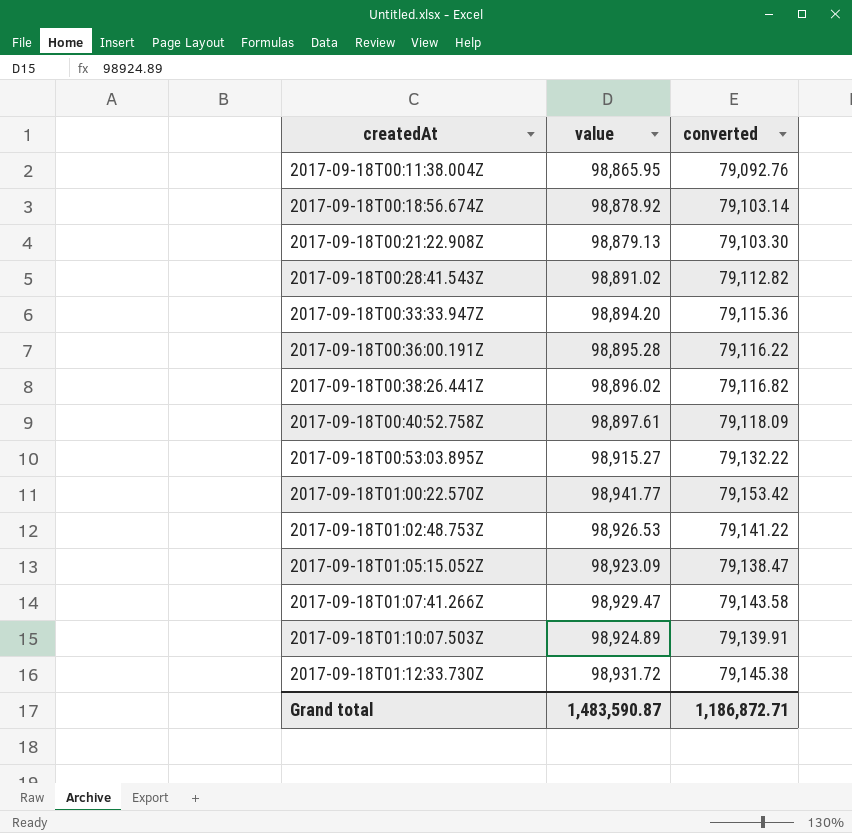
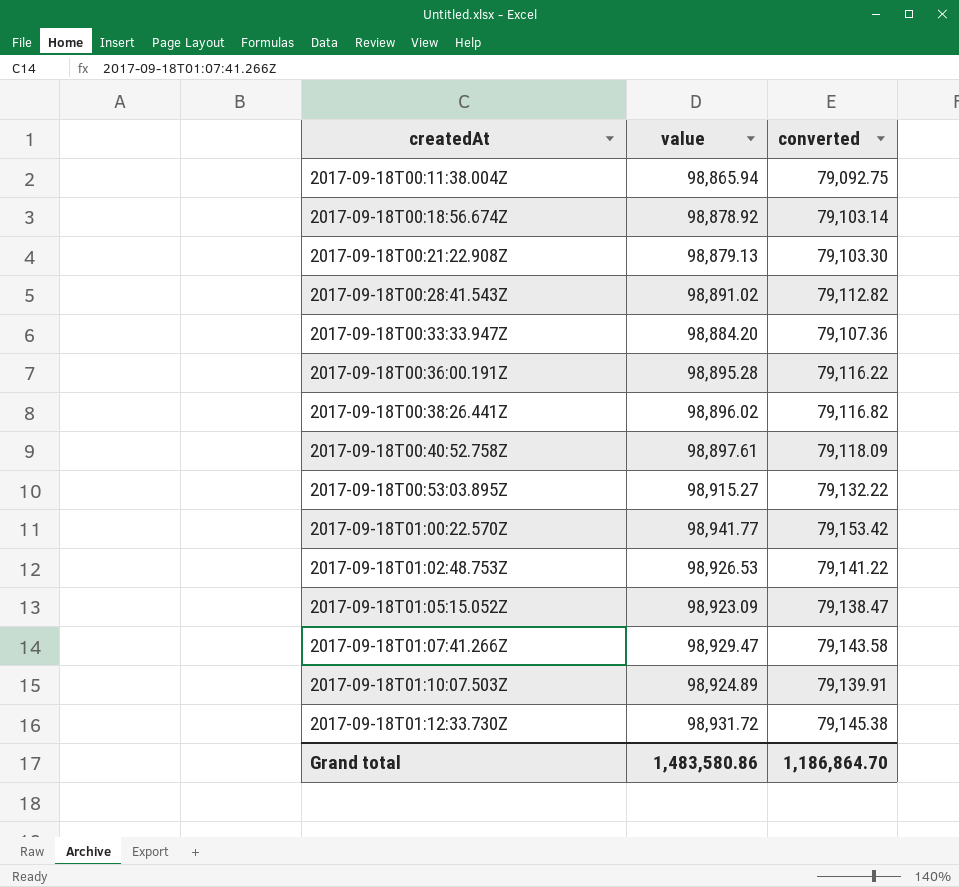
2017-09-18T00:11:38.004Z | value: 98,865.95 -> 98,865.94
2017-09-18T00:11:38.004Z | converted: 79,092.76 -> 79,092.75
2017-09-18T00:33:33.947Z | value: 98,894.20 -> 98,884.20
2017-09-18T00:33:33.947Z | converted: 79,115.36 -> 79,107.36
Grand total | value: 1,483,590.87 -> 1,483,580.86
Grand total | converted: 1,186,872.71 -> 1,186,864.70

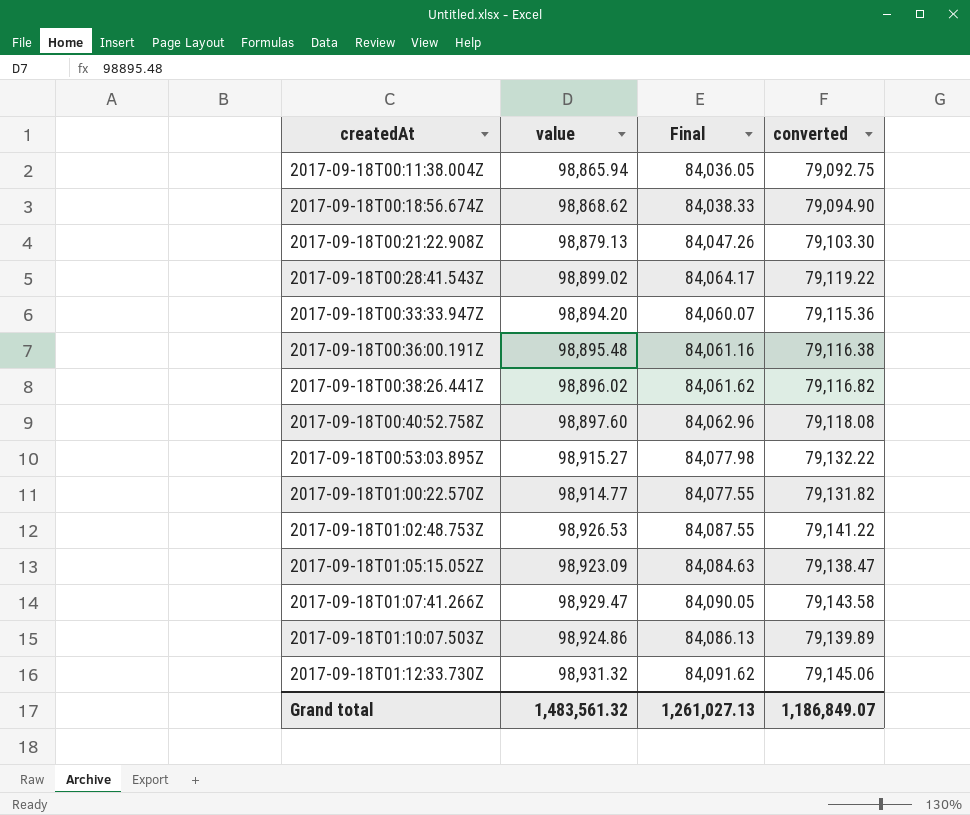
column Final | formula: none -> [value] * 0.85
2017-09-18T00:18:56.674Z | value: 98,878.92 -> 98,868.62
2017-09-18T00:18:56.674Z | converted: 79,103.14 -> 79,094.90
2017-09-18T00:28:41.543Z | value: 98,891.02 -> 98,899.02
2017-09-18T00:28:41.543Z | converted: 79,112.82 -> 79,119.22
2017-09-18T00:33:33.947Z | value: 98,884.20 -> 98,894.20
2017-09-18T00:33:33.947Z | converted: 79,107.36 -> 79,115.36
2017-09-18T00:36:00.191Z | value: 98,895.28 -> 98,895.48
2017-09-18T00:36:00.191Z | converted: 79,116.22 -> 79,116.38
2017-09-18T00:40:52.758Z | value: 98,897.61 -> 98,897.60
2017-09-18T00:40:52.758Z | converted: 79,118.09 -> 79,118.08
2017-09-18T01:00:22.570Z | value: 98,941.77 -> 98,914.77
2017-09-18T01:00:22.570Z | converted: 79,153.42 -> 79,131.82
2017-09-18T01:10:07.503Z | value: 98,924.89 -> 98,924.86
2017-09-18T01:10:07.503Z | converted: 79,139.91 -> 79,139.89
2017-09-18T01:12:33.730Z | value: 98,931.72 -> 98,931.32
2017-09-18T01:12:33.730Z | converted: 79,145.38 -> 79,145.06
Grand total | value: 1,483,580.86 -> 1,483,561.32
Grand total | converted: 1,186,864.70 -> 1,186,849.07

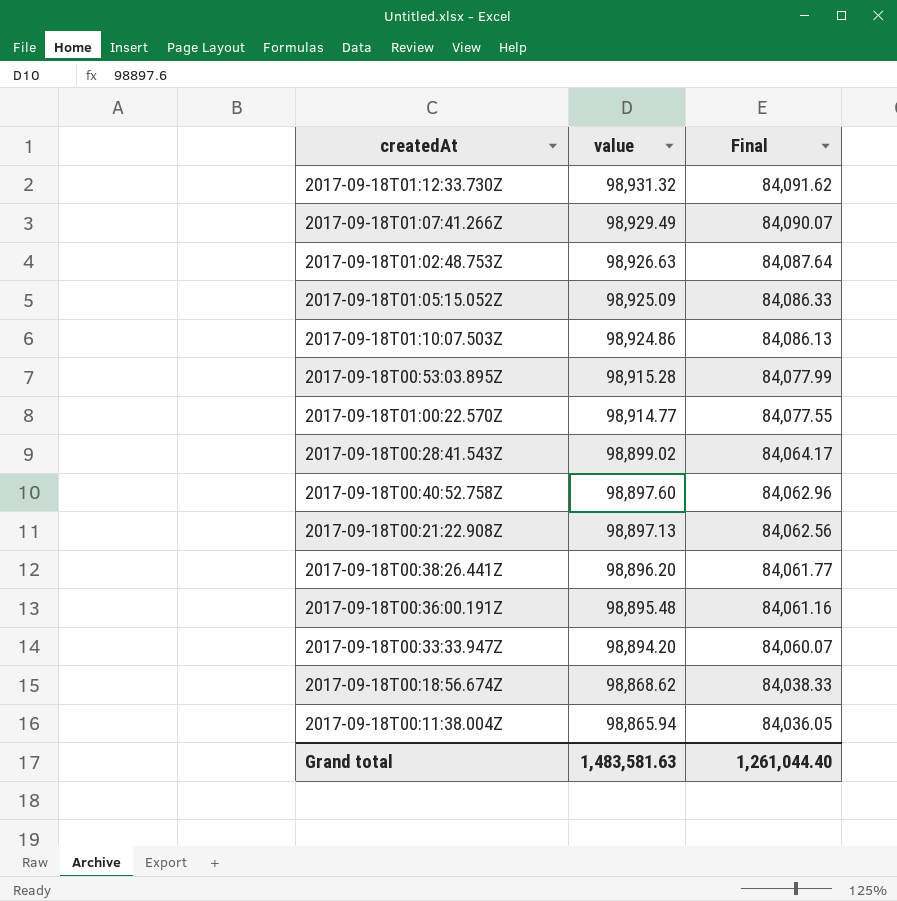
row order: createdAt ascending -> value descending
column converted | formula: [value] * 0.8 -> none
2017-09-18T01:07:41.266Z | value: 98,929.47 -> 98,929.49
2017-09-18T01:07:41.266Z | Final: 84,090.05 -> 84,090.07
2017-09-18T01:02:48.753Z | value: 98,926.53 -> 98,926.63
2017-09-18T01:02:48.753Z | Final: 84,087.55 -> 84,087.64
2017-09-18T01:05:15.052Z | value: 98,923.09 -> 98,925.09
2017-09-18T01:05:15.052Z | Final: 84,084.63 -> 84,086.33
2017-09-18T00:53:03.895Z | value: 98,915.27 -> 98,915.28
2017-09-18T00:53:03.895Z | Final: 84,077.98 -> 84,077.99
2017-09-18T00:21:22.908Z | value: 98,879.13 -> 98,897.13
2017-09-18T00:21:22.908Z | Final: 84,047.26 -> 84,062.56
2017-09-18T00:38:26.441Z | value: 98,896.02 -> 98,896.20
2017-09-18T00:38:26.441Z | Final: 84,061.62 -> 84,061.77
Grand total | value: 1,483,561.32 -> 1,483,581.63
Grand total | Final: 1,261,027.13 -> 1,261,044.40

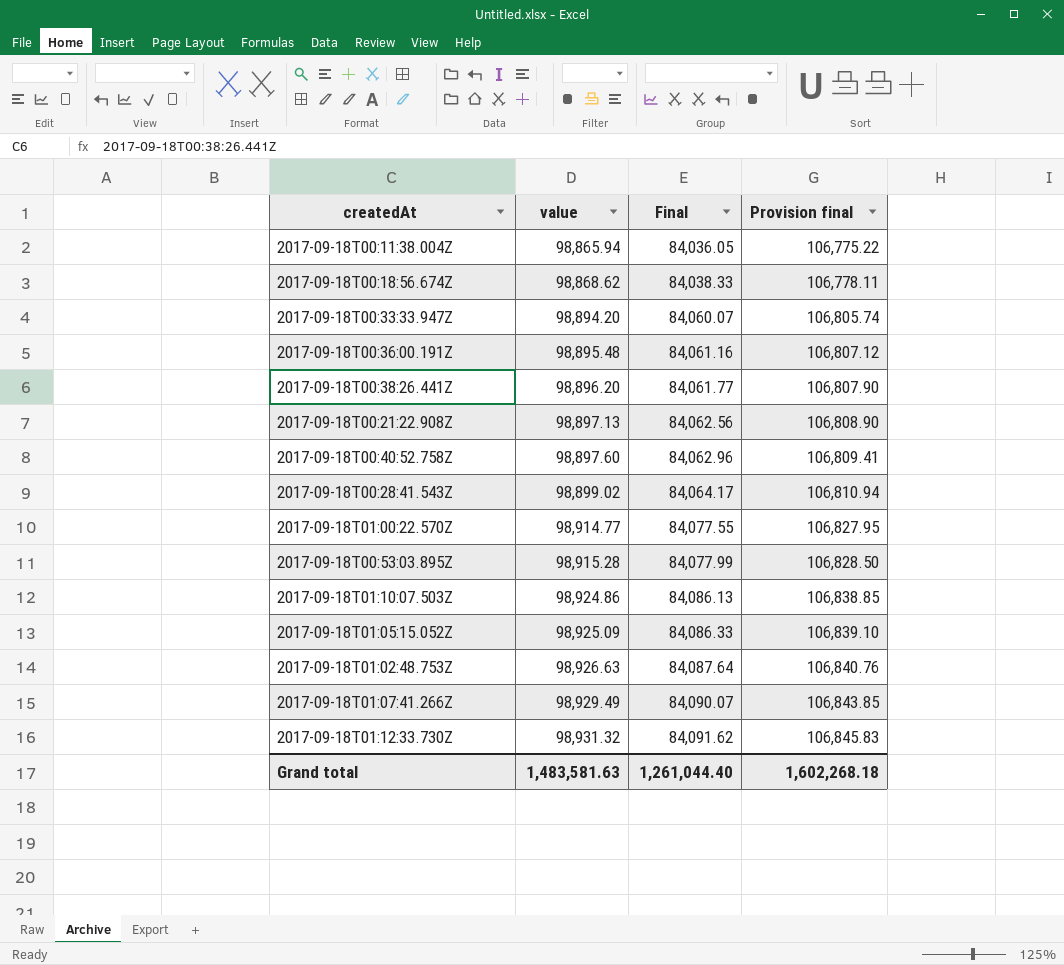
row order: value descending -> value ascending
column Provision final | formula: none -> [value] * 1.08

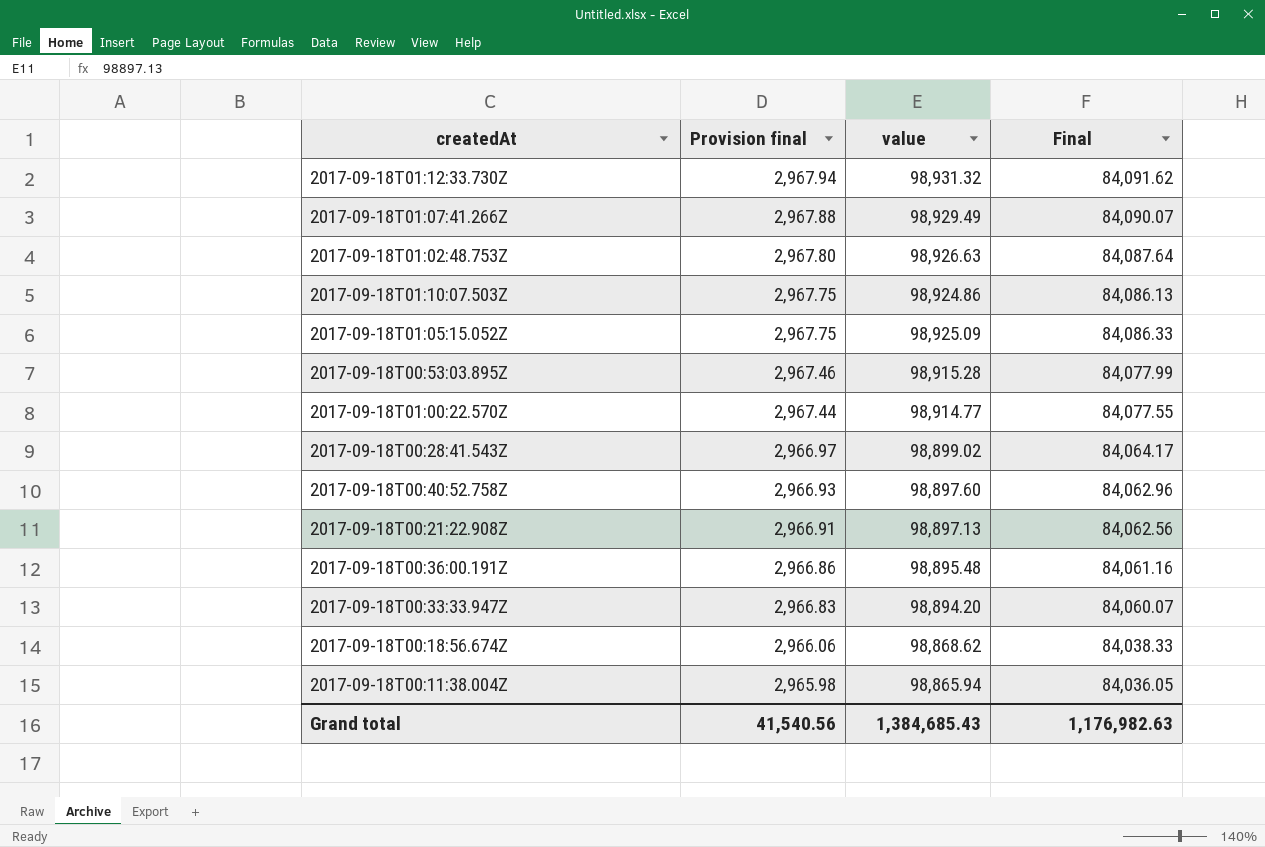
row order: value ascending -> Provision final descending
column Provision final | formula: [value] * 1.08 -> [value] * 0.03
column Provision final | position: 4 -> 2
row 2017-09-18T00:38:26.441Z: 98,896.20 | 84,061.77 | 106,807.90 -> none
Grand total | Provision final: 1,602,268.18 -> 41,540.56
Grand total | value: 1,483,581.63 -> 1,384,685.43
Grand total | Final: 1,261,044.40 -> 1,176,982.63

